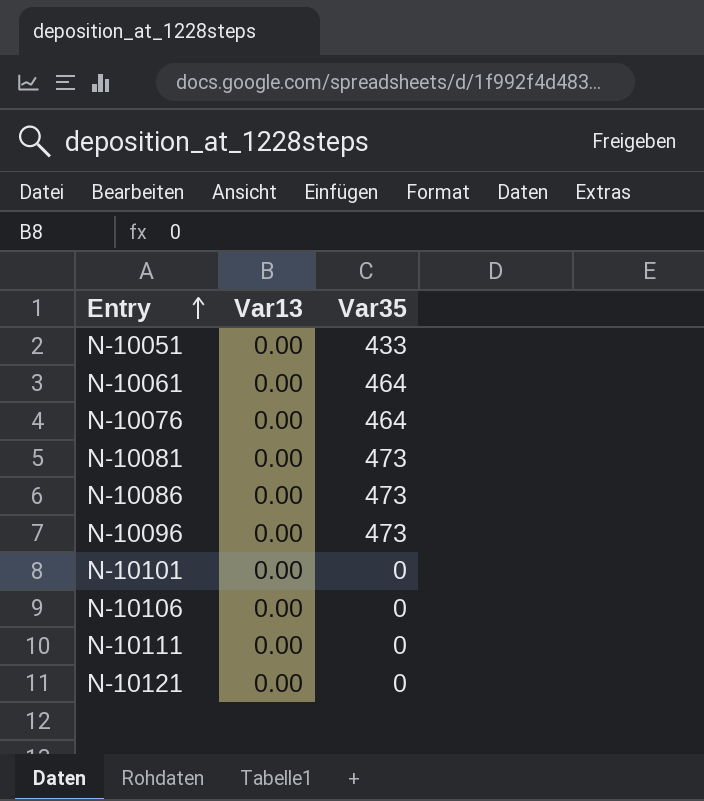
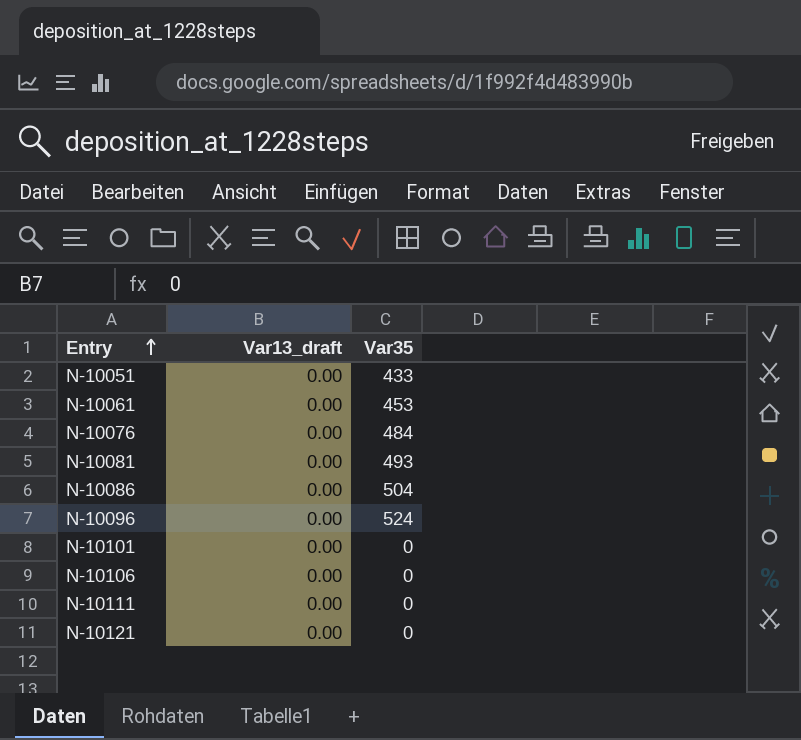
column name: Var13 -> Var13_draft
N-10061 | Var35: 464 -> 453
N-10076 | Var35: 464 -> 484
N-10081 | Var35: 473 -> 493
N-10086 | Var35: 473 -> 504
N-10096 | Var35: 473 -> 524

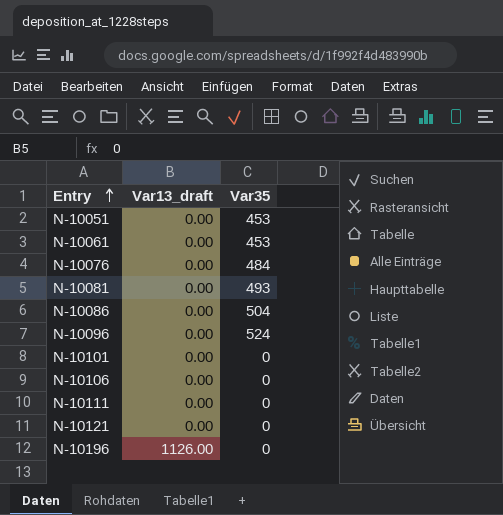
N-10051 | Var35: 433 -> 453
row N-10196: none -> 1126.00 | 0

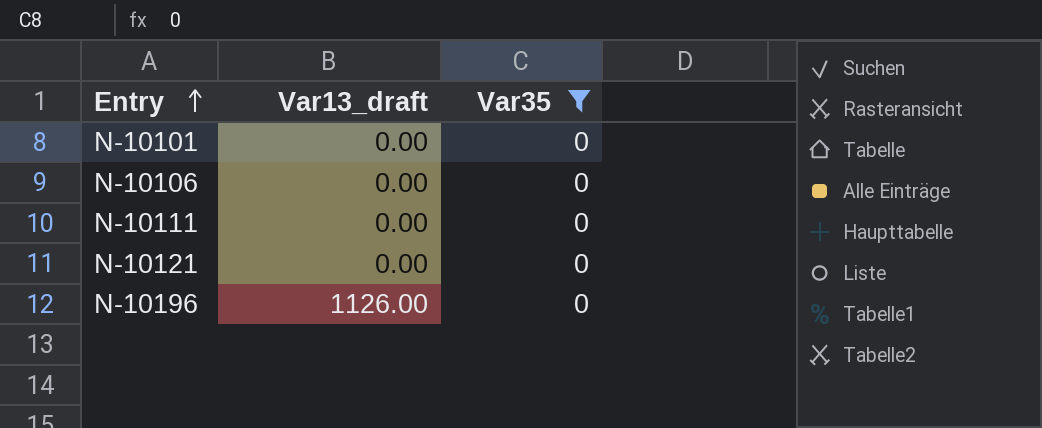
filter: none -> Var35 = 0

